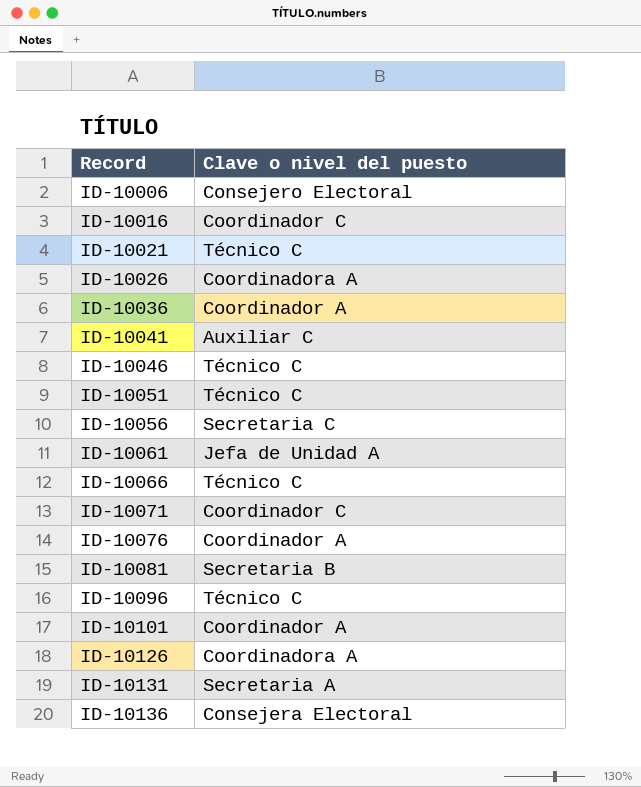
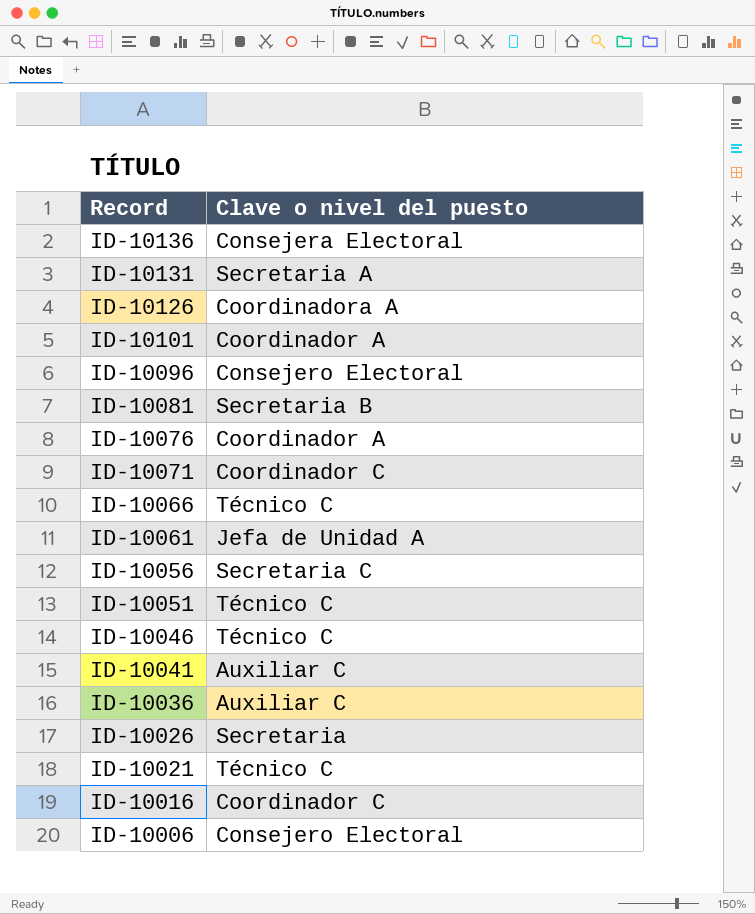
row order: Record ascending -> Record descending
ID-10096 | Clave o nivel del puesto: Técnico C -> Consejero Electoral
ID-10036 | Clave o nivel del puesto: Coordinador A -> Auxiliar C
ID-10026 | Clave o nivel del puesto: Coordinadora A -> Secretaria

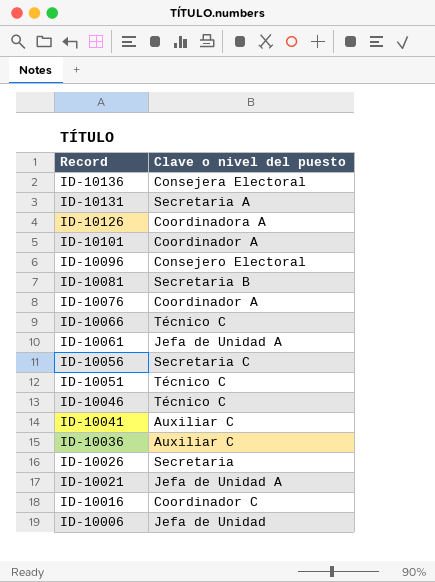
row ID-10071: Coordinador C -> none
ID-10021 | Clave o nivel del puesto: Técnico C -> Jefa de Unidad A
ID-10006 | Clave o nivel del puesto: Consejero Electoral -> Jefa de Unidad

